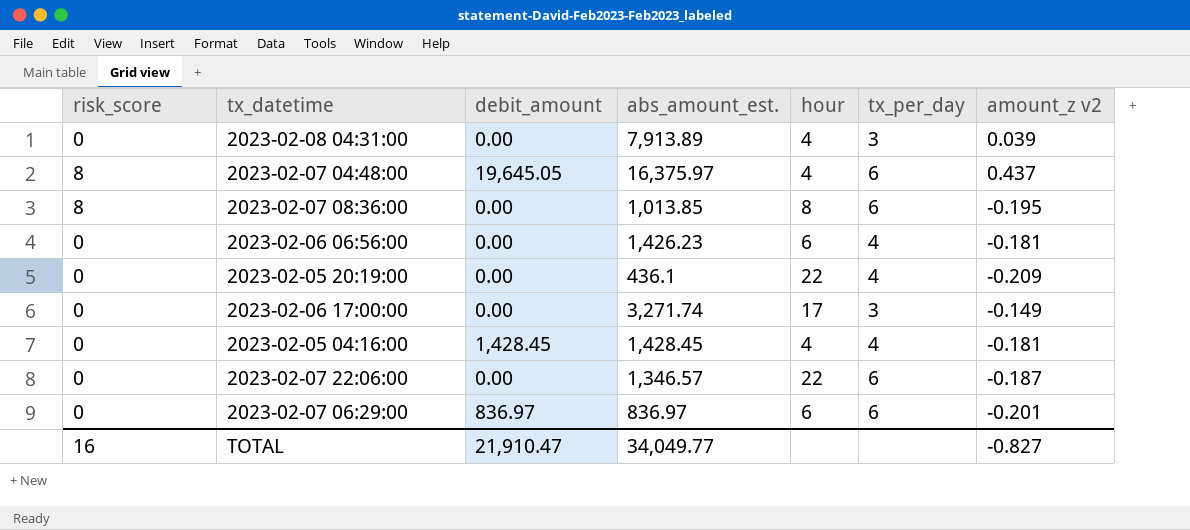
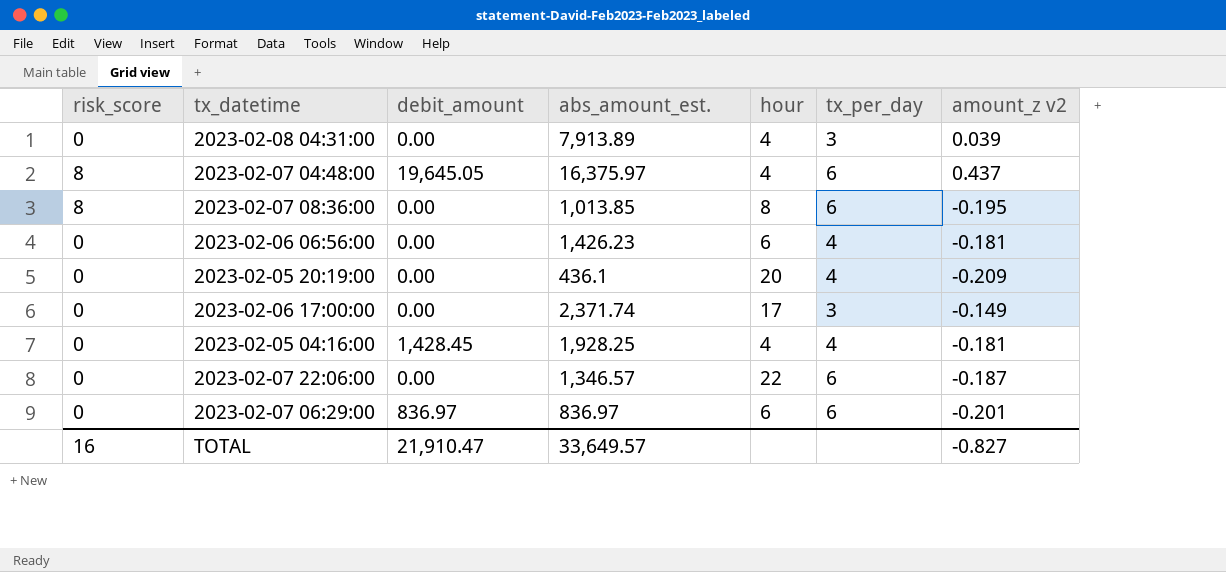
2023-02-05 20:19:00 | hour: 22 -> 20
2023-02-06 17:00:00 | abs_amount_est.: 3,271.74 -> 2,371.74
2023-02-05 04:16:00 | abs_amount_est.: 1,428.45 -> 1,928.25
TOTAL | abs_amount_est.: 34,049.77 -> 33,649.57

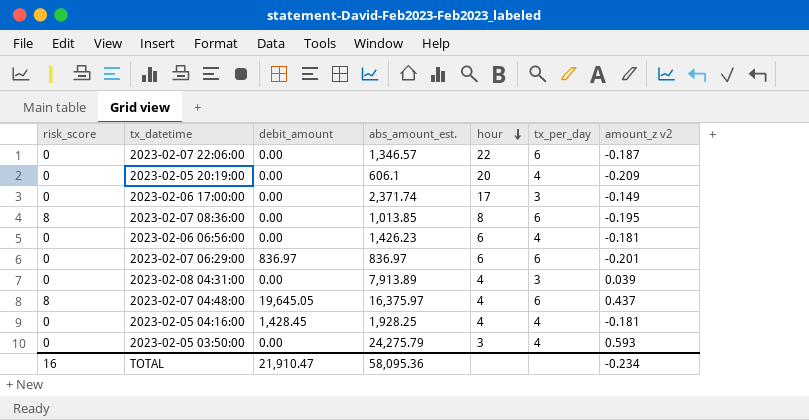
row order: none -> hour descending
2023-02-05 20:19:00 | abs_amount_est.: 436.1 -> 606.1
row 2023-02-05 03:50:00: none -> 0 | 0.00 | 24,275.79 | 3 | 4 | 0.593
TOTAL | abs_amount_est.: 33,649.57 -> 58,095.36
TOTAL | amount_z v2: -0.827 -> -0.234

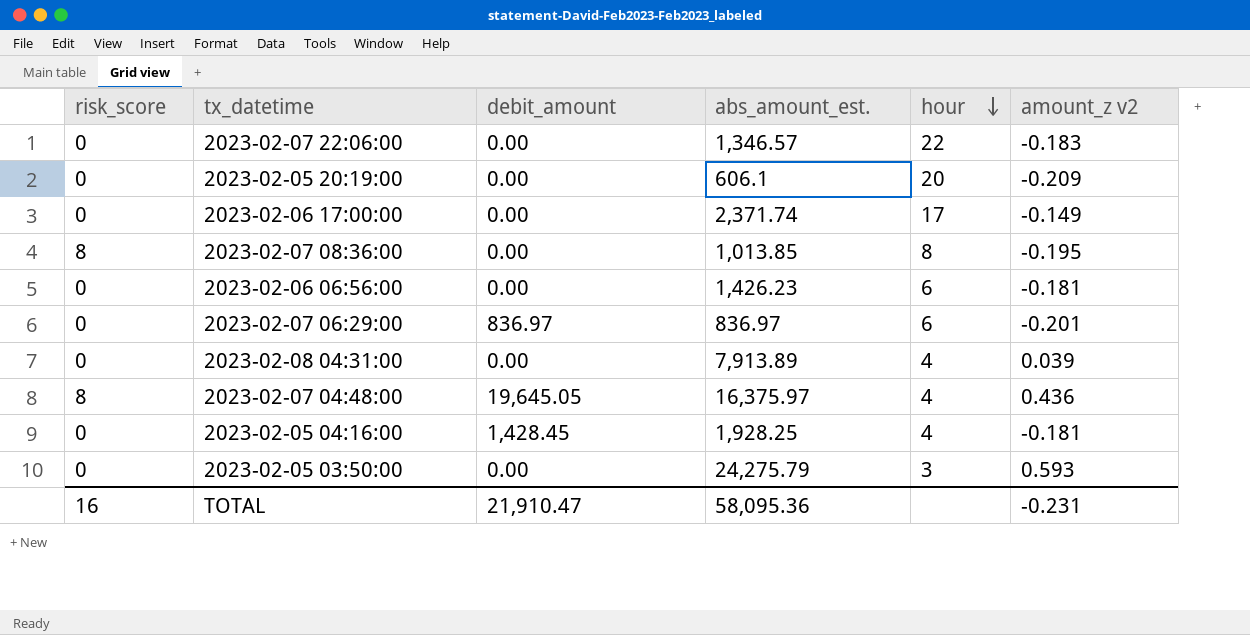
column tx_per_day | position: 6 -> none
2023-02-07 22:06:00 | amount_z v2: -0.187 -> -0.183
2023-02-07 04:48:00 | amount_z v2: 0.437 -> 0.436
TOTAL | amount_z v2: -0.234 -> -0.231

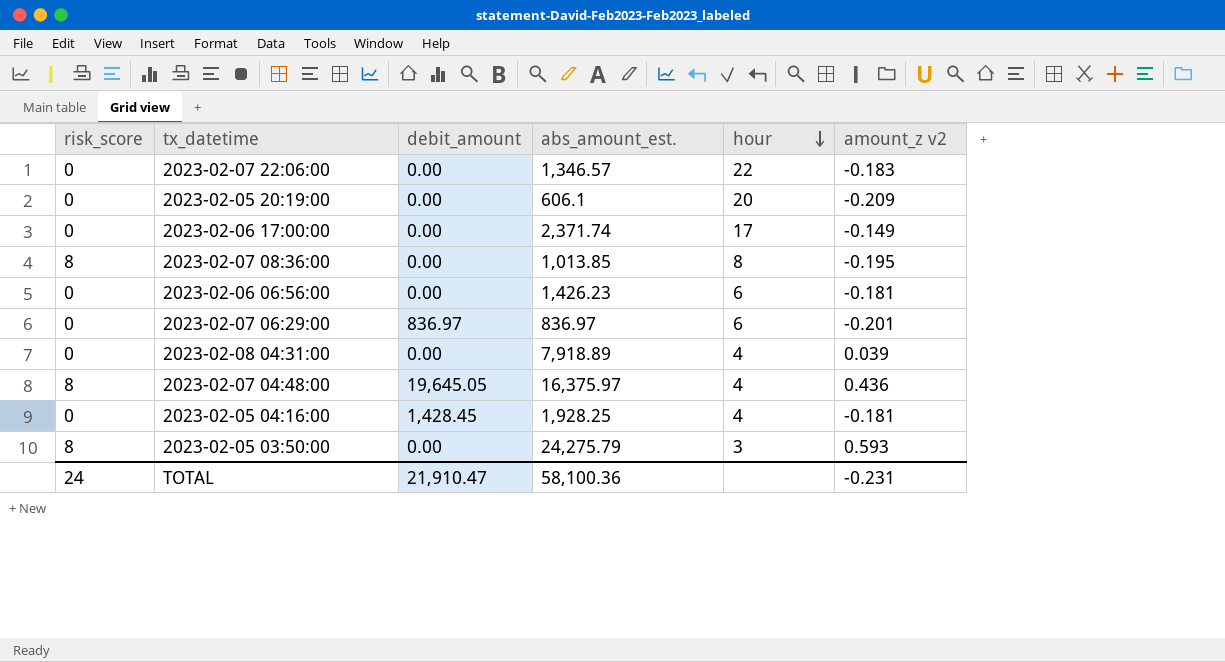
2023-02-08 04:31:00 | abs_amount_est.: 7,913.89 -> 7,918.89
2023-02-05 03:50:00 | risk_score: 0 -> 8
TOTAL | risk_score: 16 -> 24
TOTAL | abs_amount_est.: 58,095.36 -> 58,100.36

